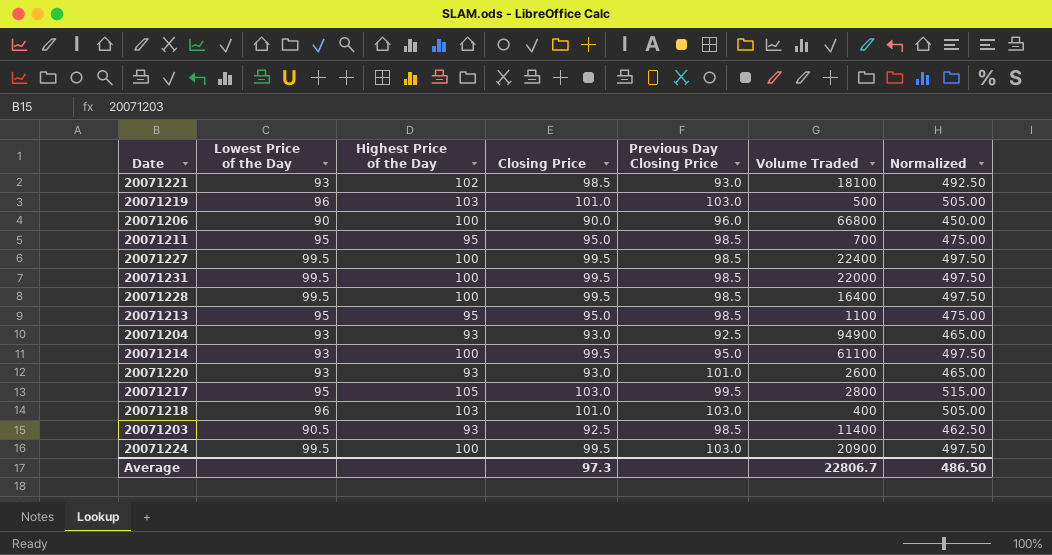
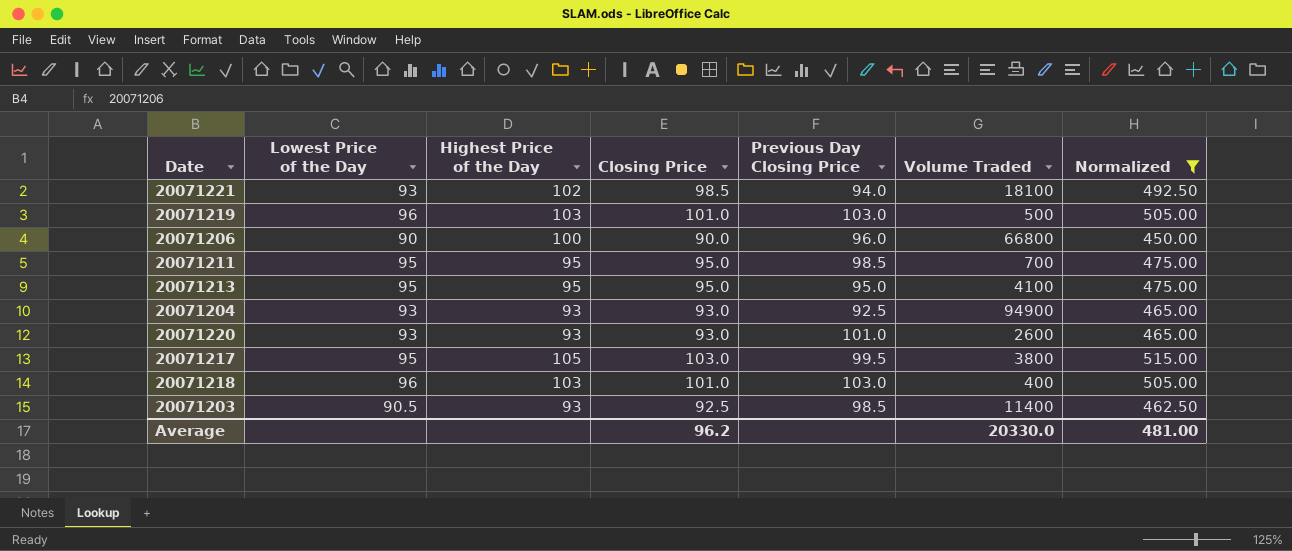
filter: none -> Normalized != 497.50
20071221 | Previous Day Closing Price: 93.0 -> 94.0
20071213 | Previous Day Closing Price: 98.5 -> 95.0
20071213 | Volume Traded: 1100 -> 4100
20071217 | Volume Traded: 2800 -> 3800
Average | Closing Price: 97.3 -> 96.2
Average | Volume Traded: 22806.7 -> 20330.0
Average | Normalized: 486.50 -> 481.00

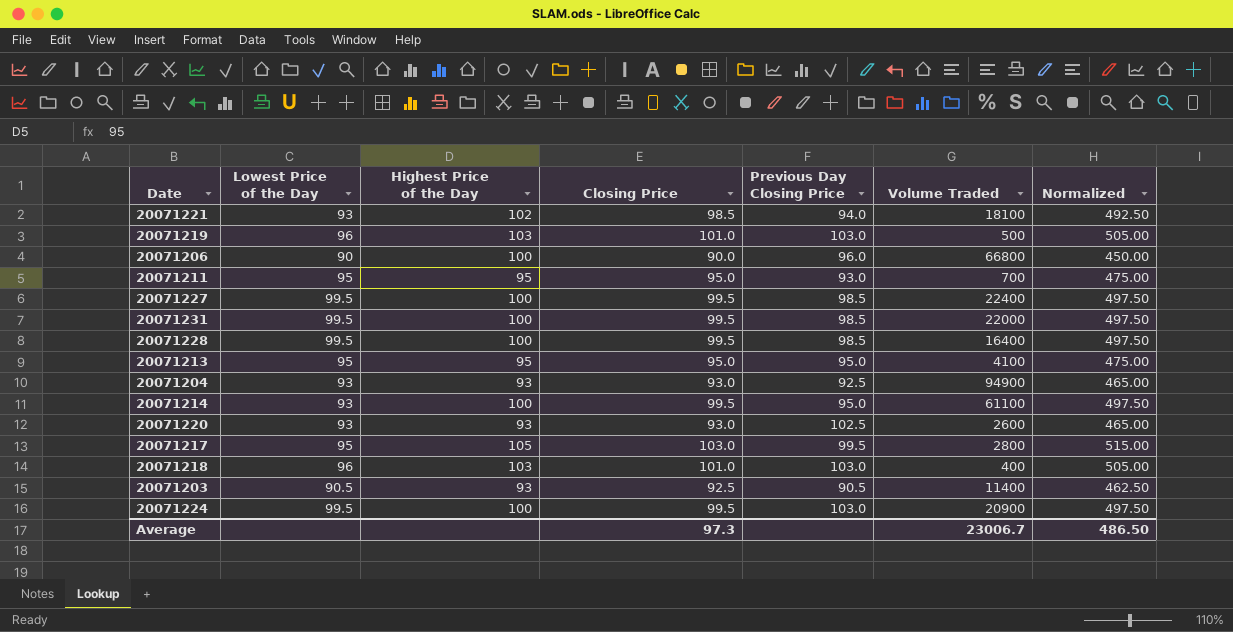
filter: Normalized != 497.50 -> none
20071211 | Previous Day Closing Price: 98.5 -> 93.0
20071220 | Previous Day Closing Price: 101.0 -> 102.5
20071217 | Volume Traded: 3800 -> 2800
20071203 | Previous Day Closing Price: 98.5 -> 90.5
Average | Closing Price: 96.2 -> 97.3
Average | Volume Traded: 20330.0 -> 23006.7
Average | Normalized: 481.00 -> 486.50

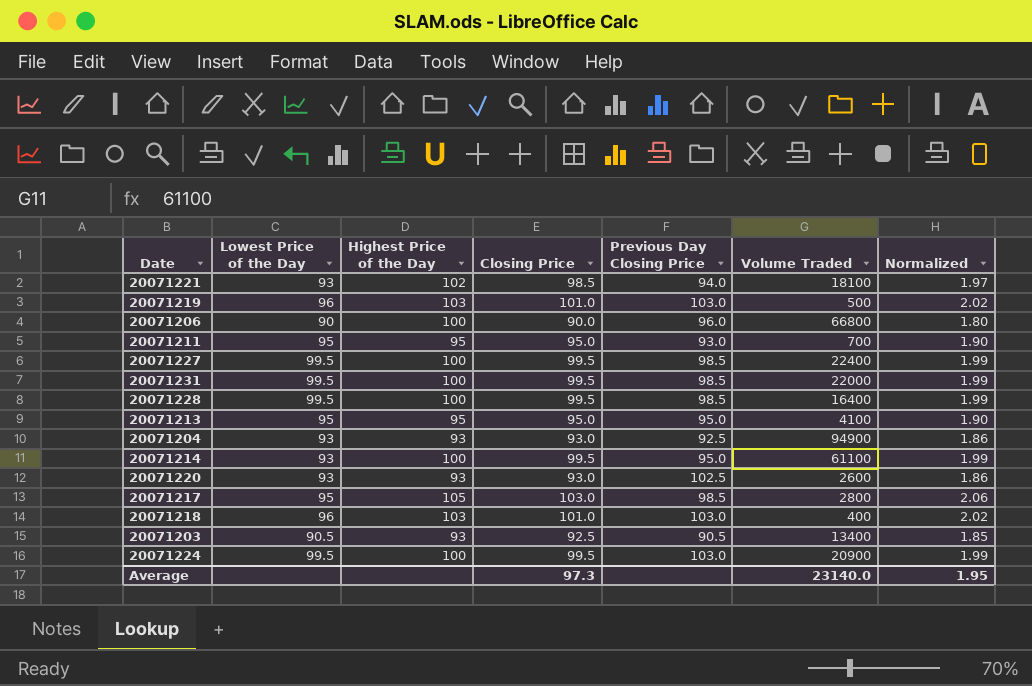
column Normalized | formula: [Closing Price] * 5 -> [Closing Price] * 0.02
20071217 | Previous Day Closing Price: 99.5 -> 98.5
20071203 | Volume Traded: 11400 -> 13400
Average | Volume Traded: 23006.7 -> 23140.0
Average | Normalized: 486.50 -> 1.95

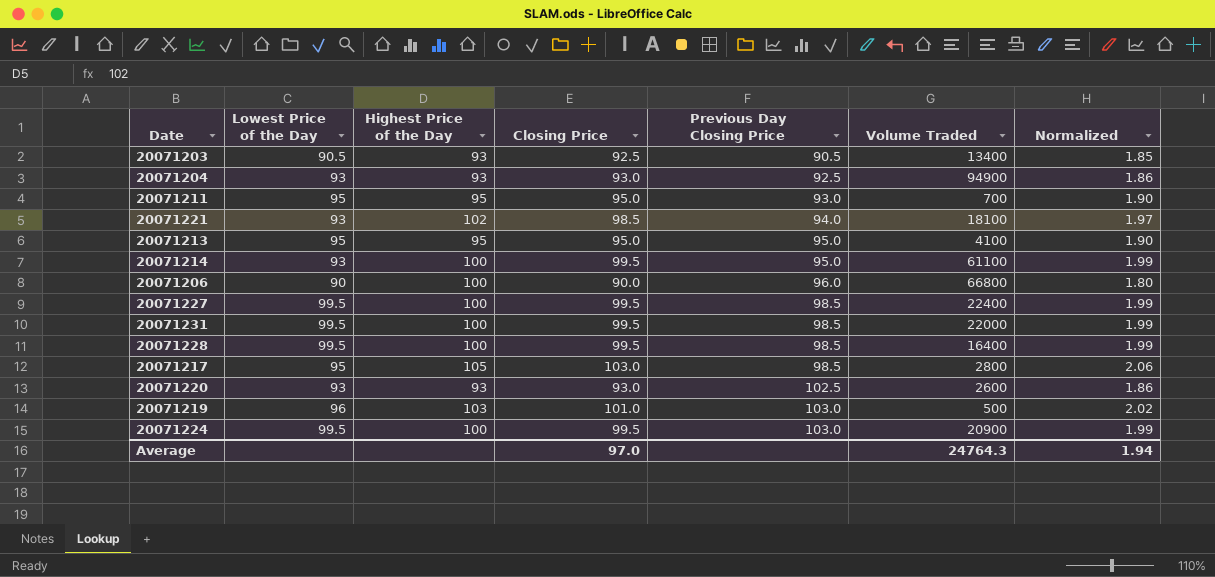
row order: none -> Previous Day Closing Price ascending
row 20071218: 96 | 103 | 101.0 | 103.0 | 400 | 2.02 -> none
Average | Closing Price: 97.3 -> 97.0
Average | Volume Traded: 23140.0 -> 24764.3
Average | Normalized: 1.95 -> 1.94

